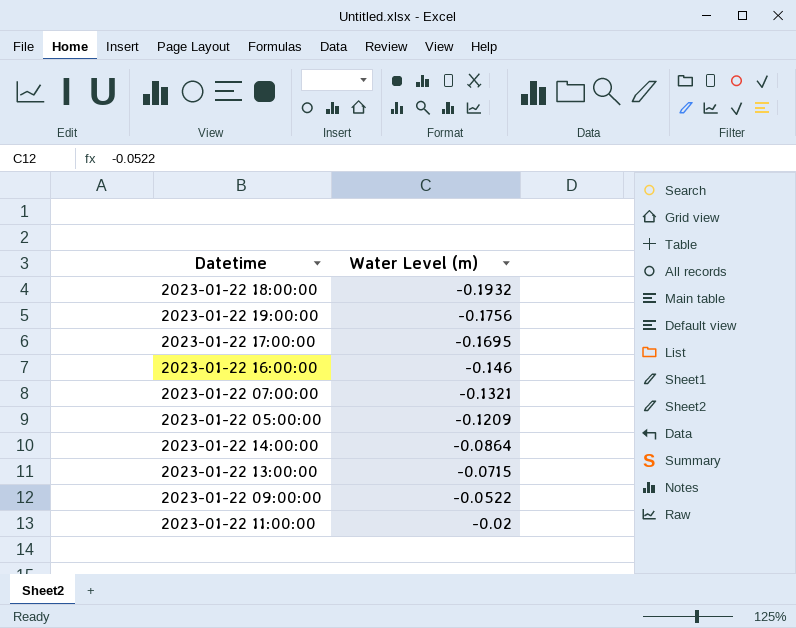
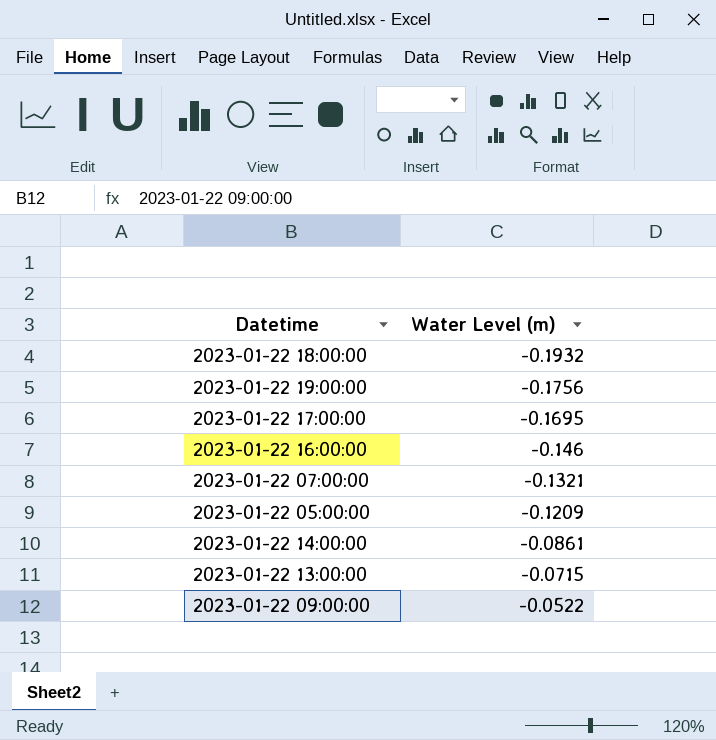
row 2023-01-22 11:00:00: -0.02 -> none
2023-01-22 14:00:00 | Water Level (m): -0.0864 -> -0.0861

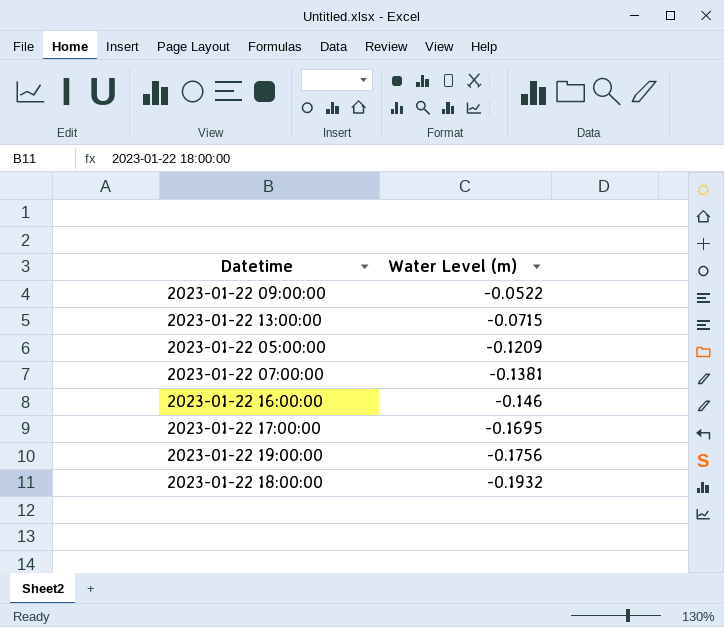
row order: Water Level (m) ascending -> Water Level (m) descending
row 2023-01-22 14:00:00: -0.0861 -> none
2023-01-22 07:00:00 | Water Level (m): -0.1321 -> -0.1381

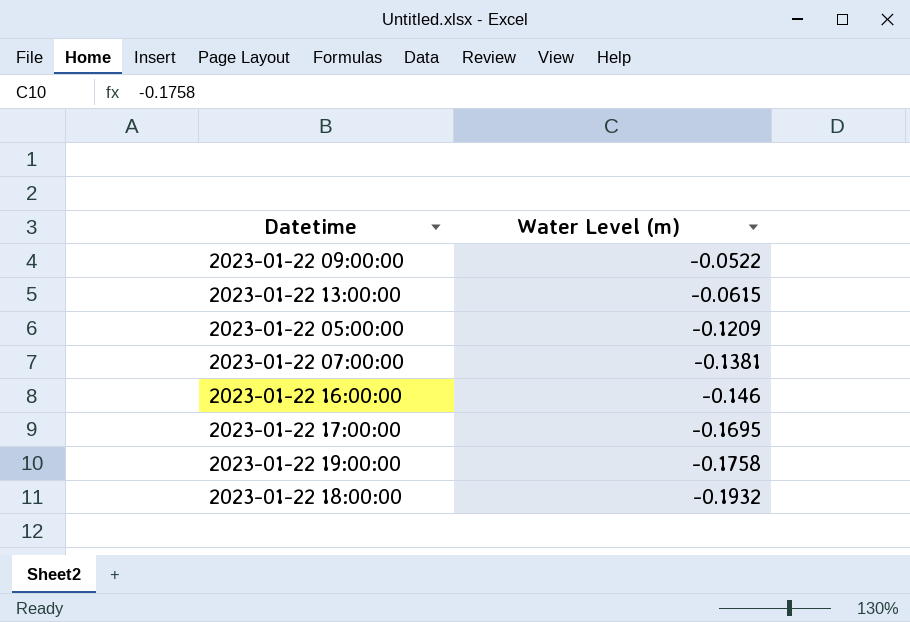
2023-01-22 13:00:00 | Water Level (m): -0.0715 -> -0.0615
2023-01-22 19:00:00 | Water Level (m): -0.1756 -> -0.1758

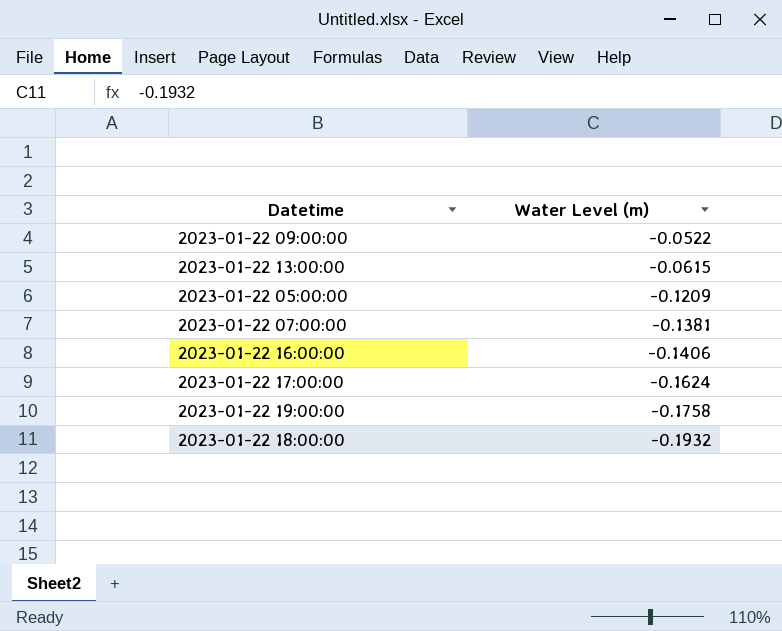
2023-01-22 16:00:00 | Water Level (m): -0.146 -> -0.1406
2023-01-22 17:00:00 | Water Level (m): -0.1695 -> -0.1624

